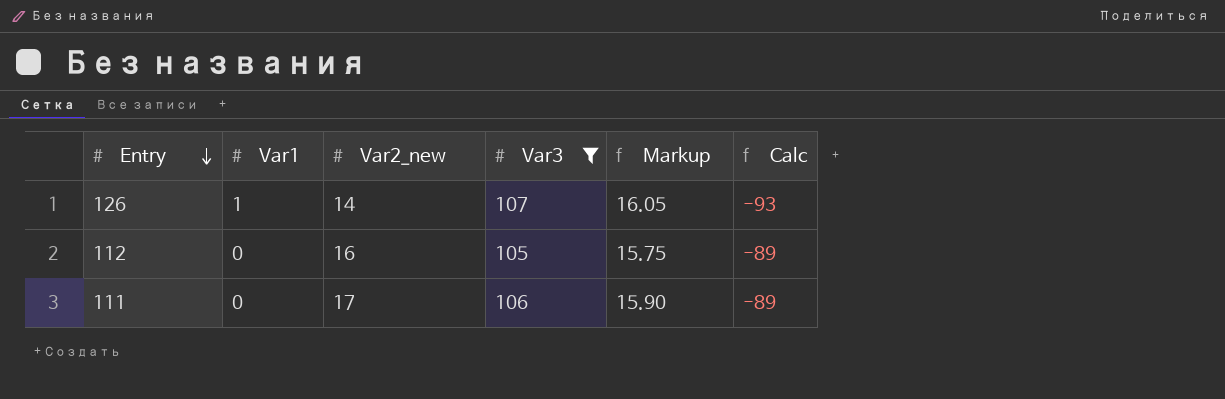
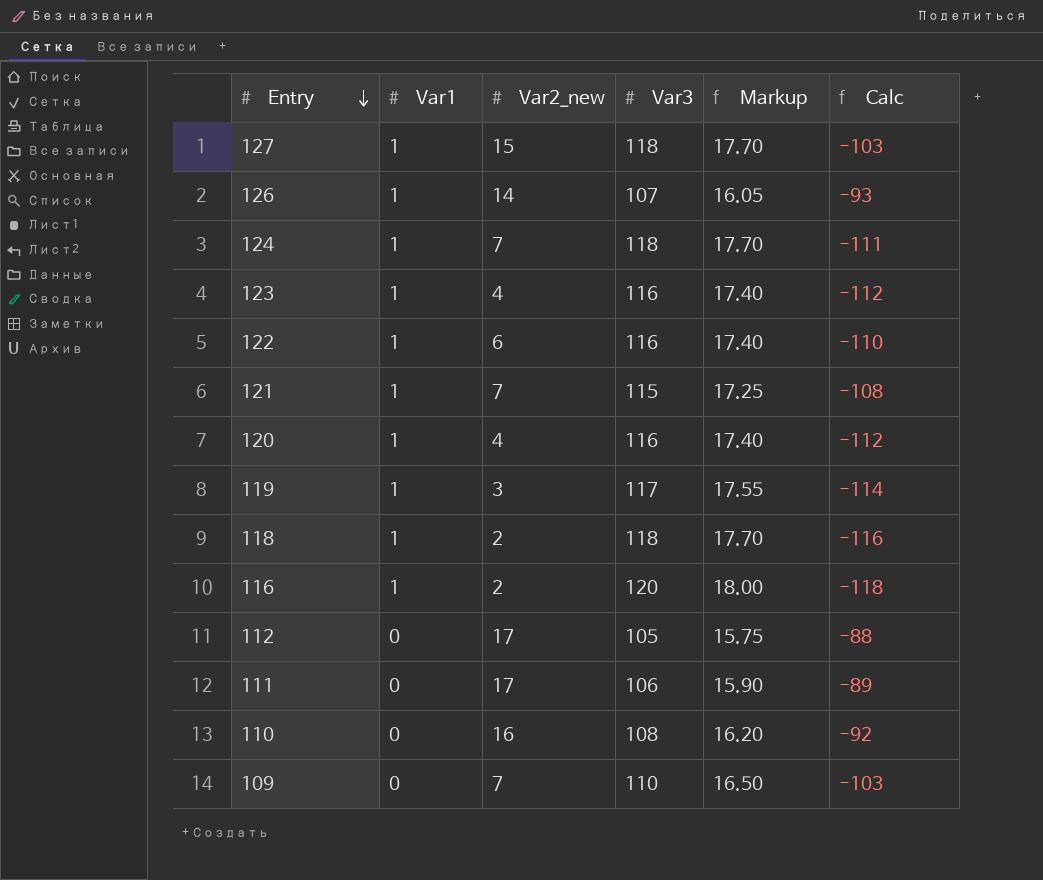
filter: Var3 <= 107 -> none
112 | Var2_new: 16 -> 17
112 | Calc: -89 -> -88

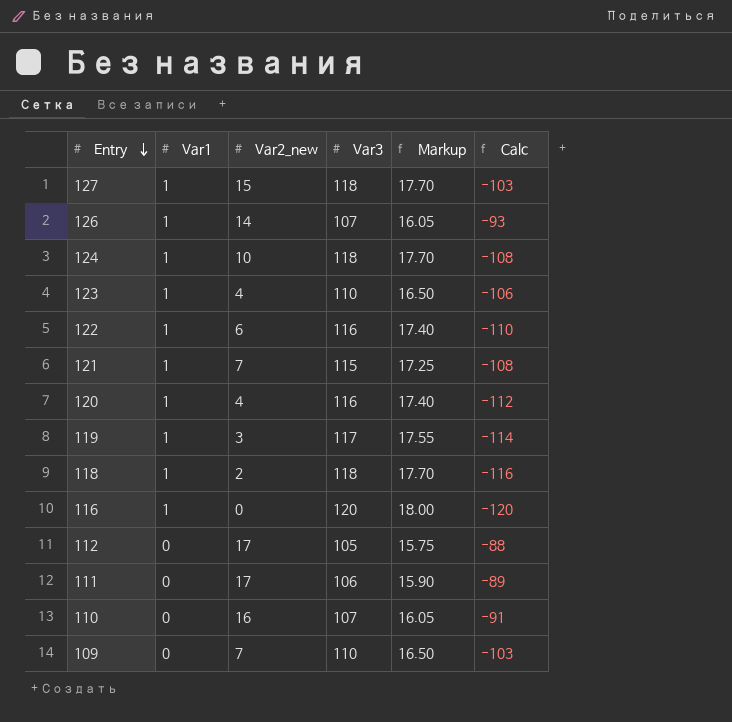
124 | Var2_new: 7 -> 10
124 | Calc: -111 -> -108
123 | Var3: 116 -> 110
123 | Markup: 17.40 -> 16.50
123 | Calc: -112 -> -106
116 | Var2_new: 2 -> 0
116 | Calc: -118 -> -120
110 | Var3: 108 -> 107
110 | Markup: 16.20 -> 16.05
110 | Calc: -92 -> -91

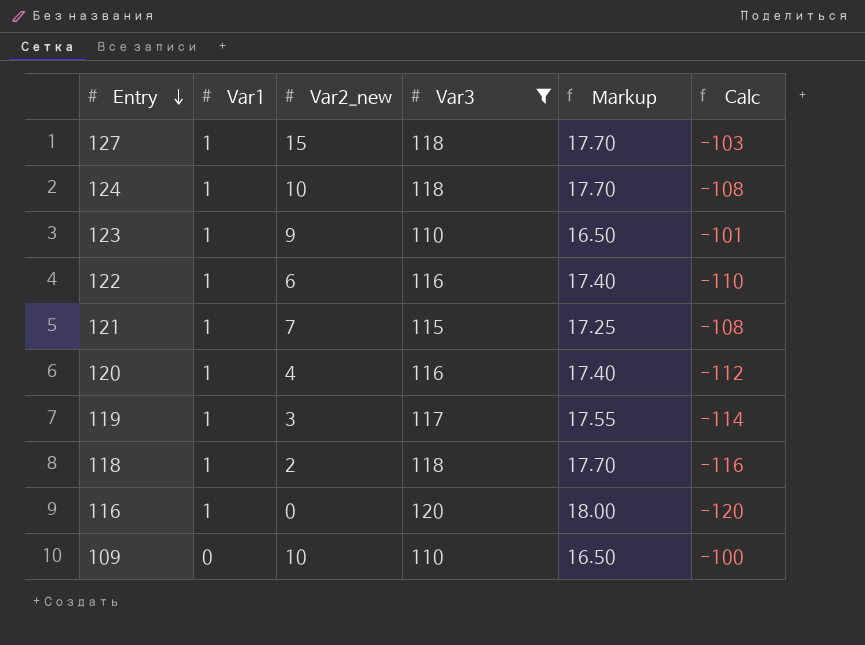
filter: none -> Var3 >= 110
123 | Var2_new: 4 -> 9
123 | Calc: -106 -> -101
109 | Var2_new: 7 -> 10
109 | Calc: -103 -> -100

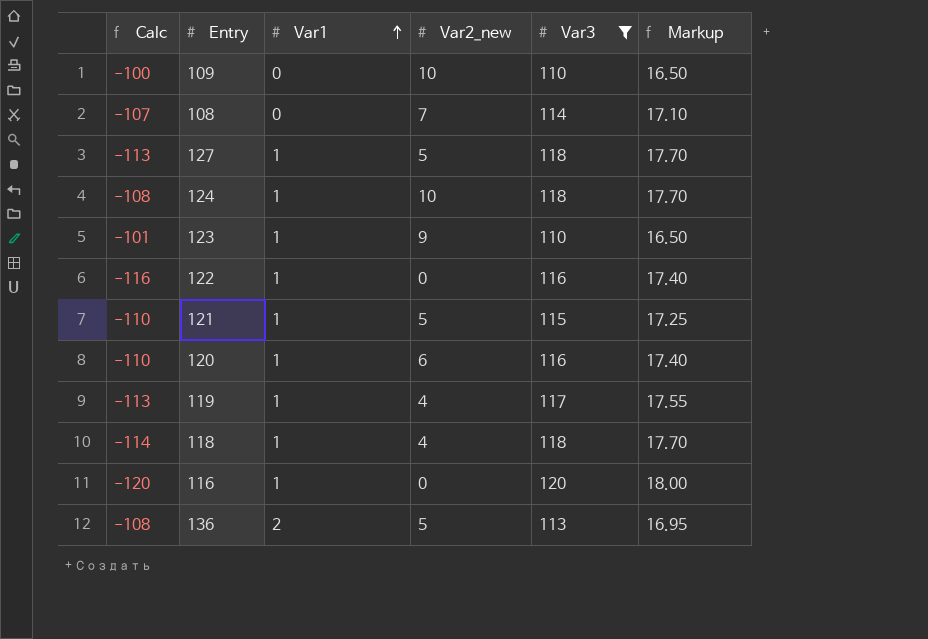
row order: Entry descending -> Var1 ascending
column Calc | position: 6 -> 1
row 108: none -> -107 | 0 | 7 | 114 | 17.10
127 | Calc: -103 -> -113
127 | Var2_new: 15 -> 5
122 | Calc: -110 -> -116
122 | Var2_new: 6 -> 0
121 | Calc: -108 -> -110
121 | Var2_new: 7 -> 5
120 | Calc: -112 -> -110
120 | Var2_new: 4 -> 6
119 | Calc: -114 -> -113
119 | Var2_new: 3 -> 4
118 | Calc: -116 -> -114
118 | Var2_new: 2 -> 4
row 136: none -> -108 | 2 | 5 | 113 | 16.95

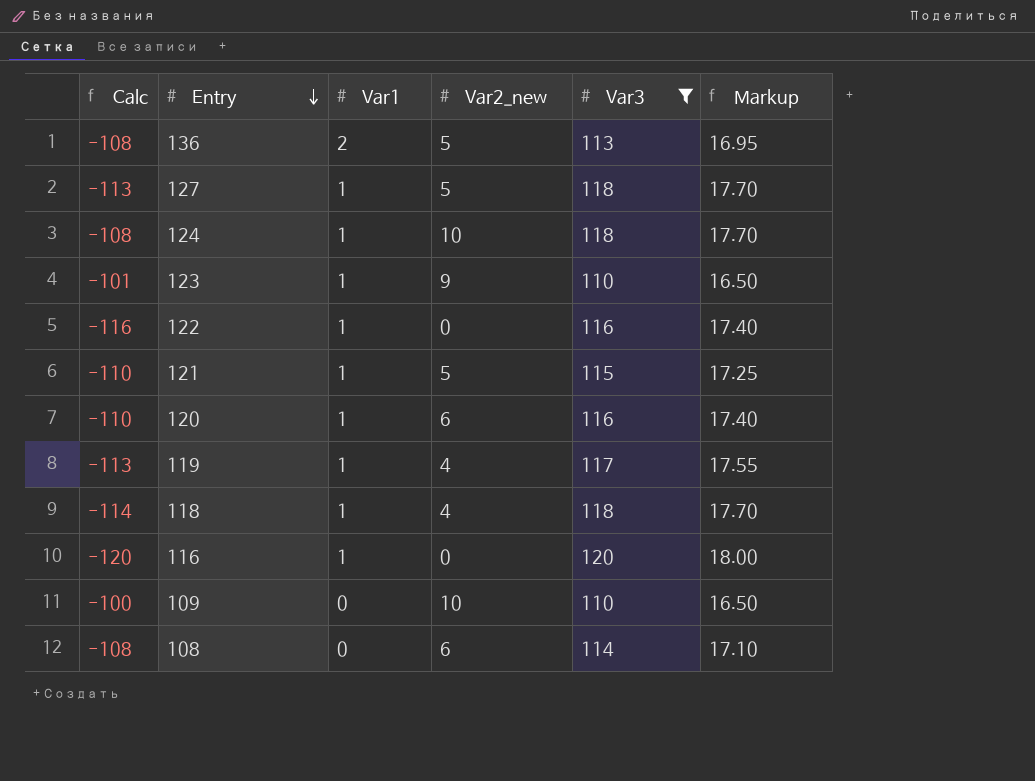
row order: Var1 ascending -> Entry descending
108 | Calc: -107 -> -108
108 | Var2_new: 7 -> 6

